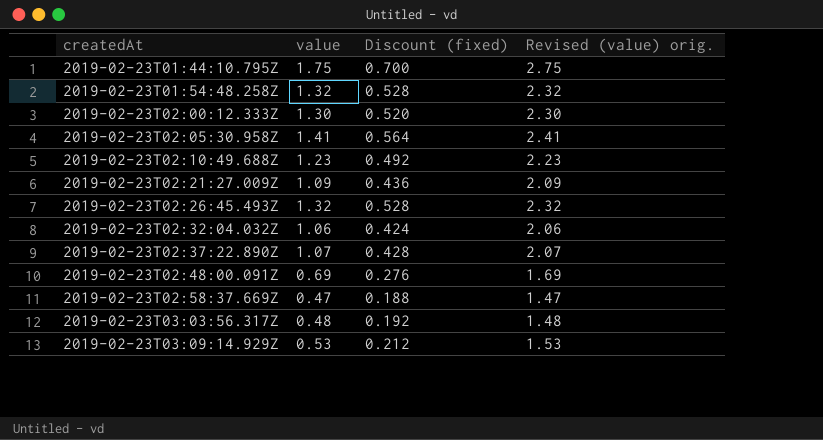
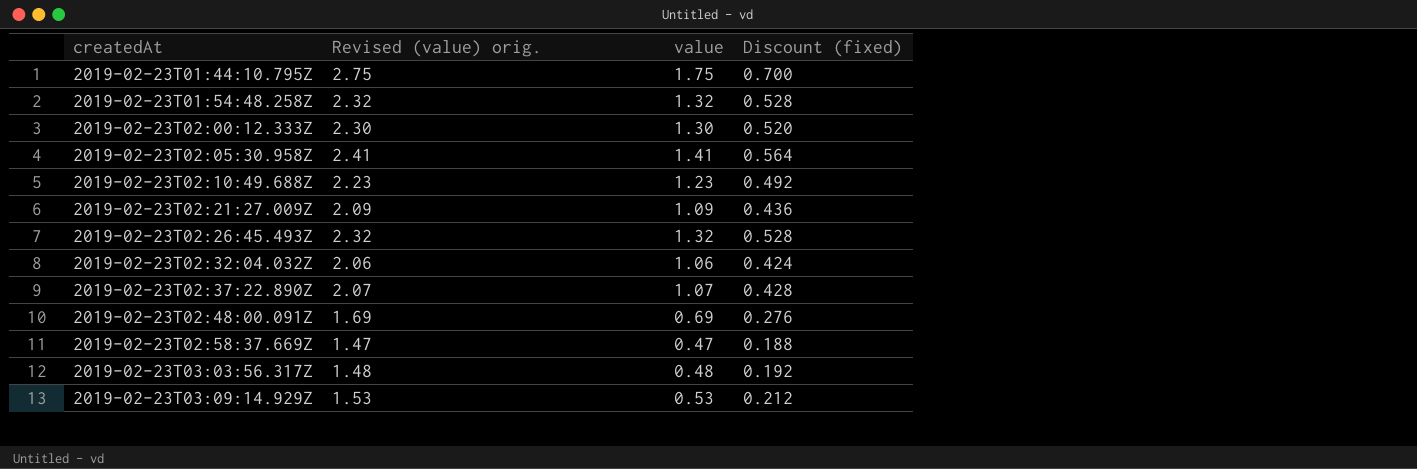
column Revised (value) orig. | position: 4 -> 2

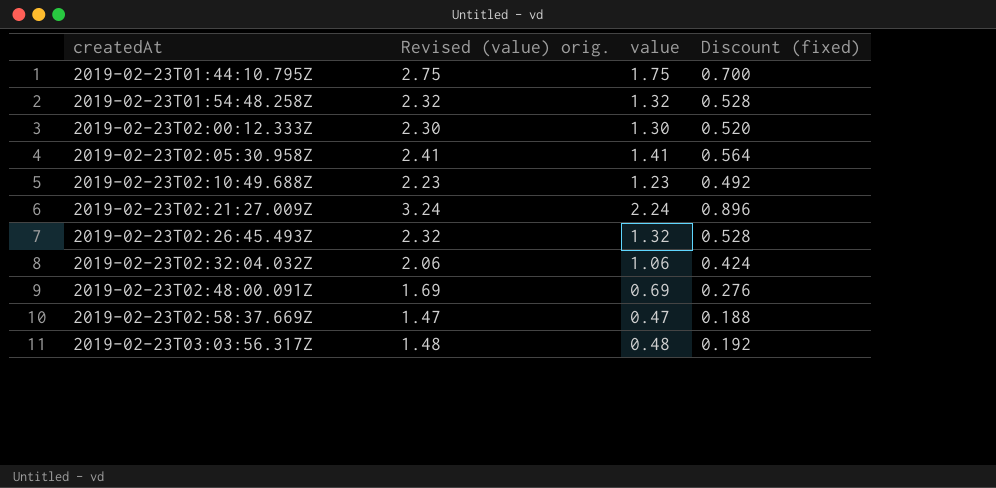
row 2019-02-23T02:37:22.890Z: 2.07 | 1.07 | 0.428 -> none
row 2019-02-23T03:09:14.929Z: 1.53 | 0.53 | 0.212 -> none
2019-02-23T02:21:27.009Z | Revised (value) orig.: 2.09 -> 3.24
2019-02-23T02:21:27.009Z | value: 1.09 -> 2.24
2019-02-23T02:21:27.009Z | Discount (fixed): 0.436 -> 0.896

